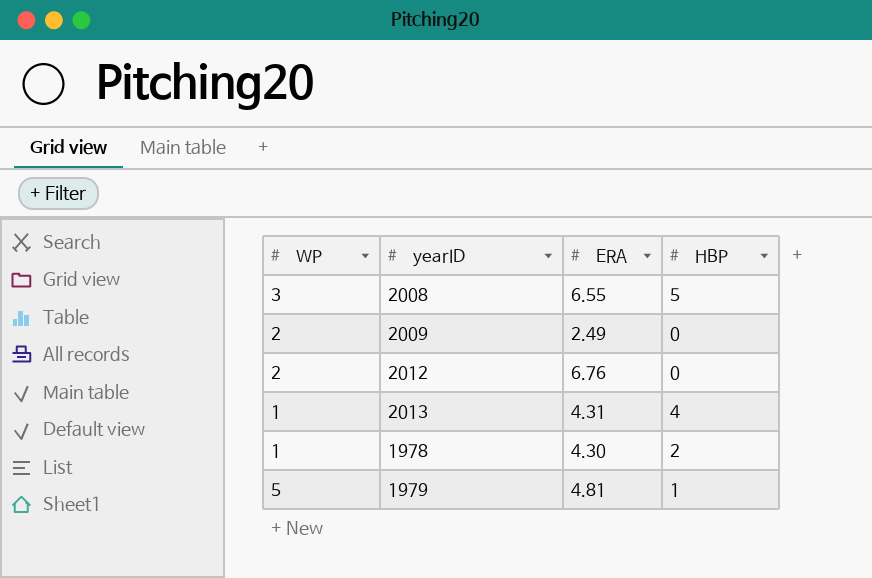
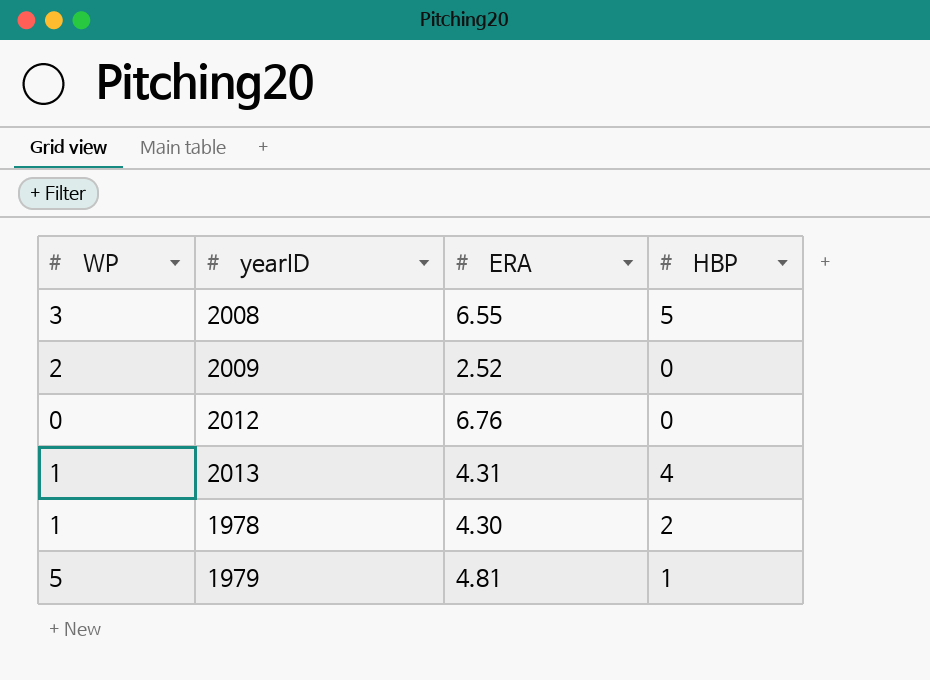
2009 | ERA: 2.49 -> 2.52
2012 | WP: 2 -> 0

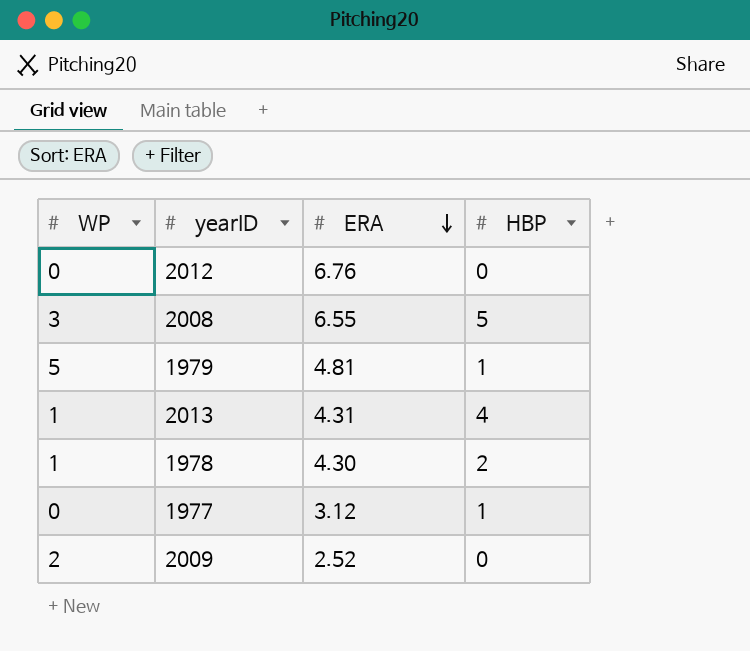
row order: none -> ERA descending
row 1977: none -> 0 | 3.12 | 1

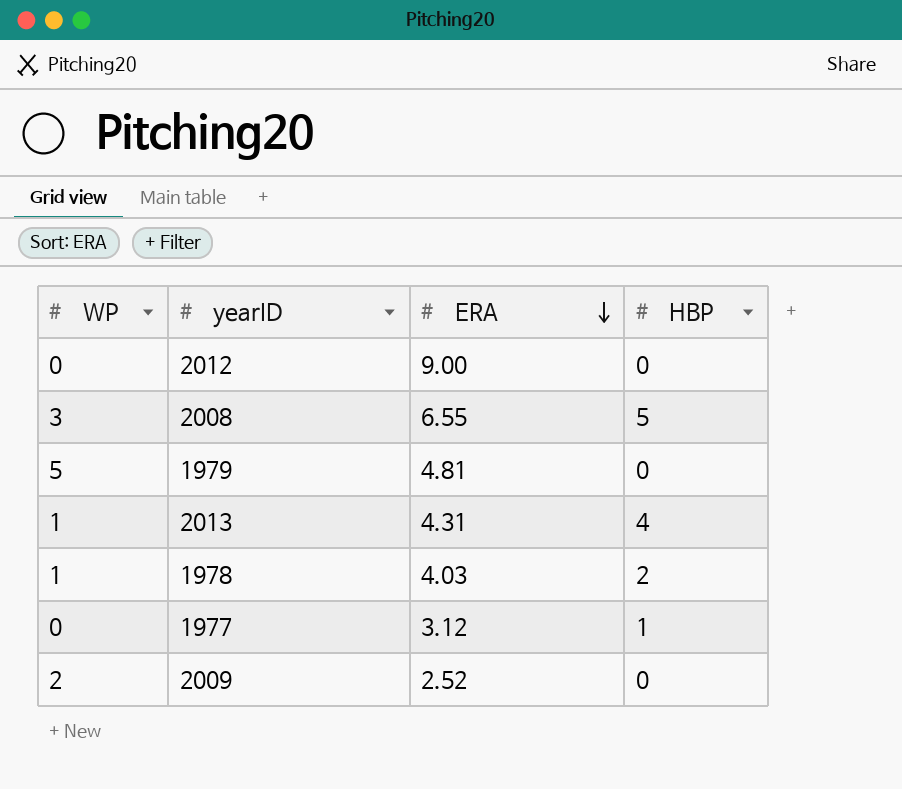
2012 | ERA: 6.76 -> 9.00
1979 | HBP: 1 -> 0
1978 | ERA: 4.30 -> 4.03

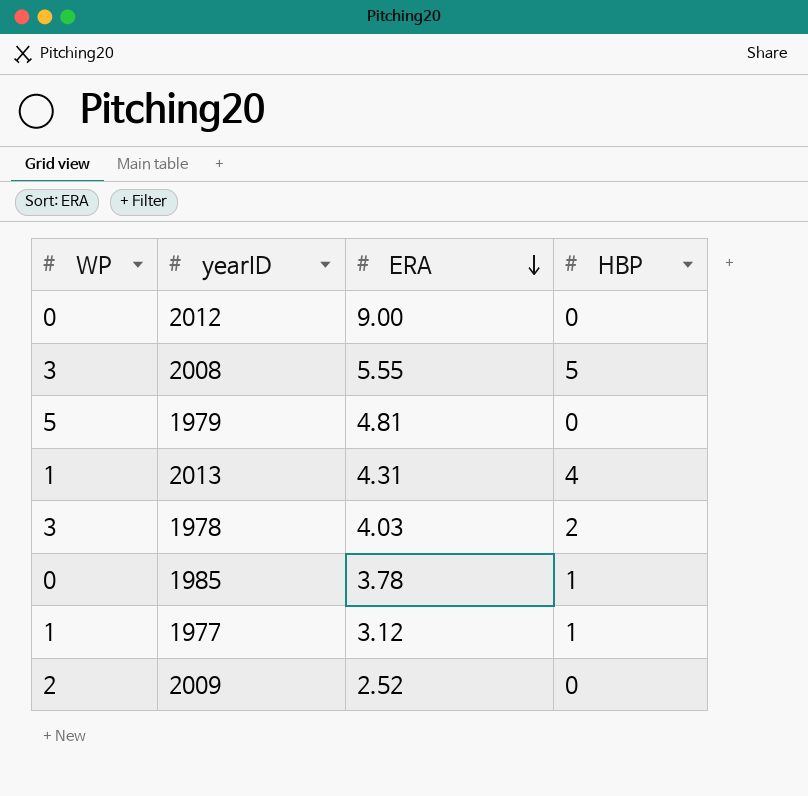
2008 | ERA: 6.55 -> 5.55
1978 | WP: 1 -> 3
row 1985: none -> 0 | 3.78 | 1
1977 | WP: 0 -> 1

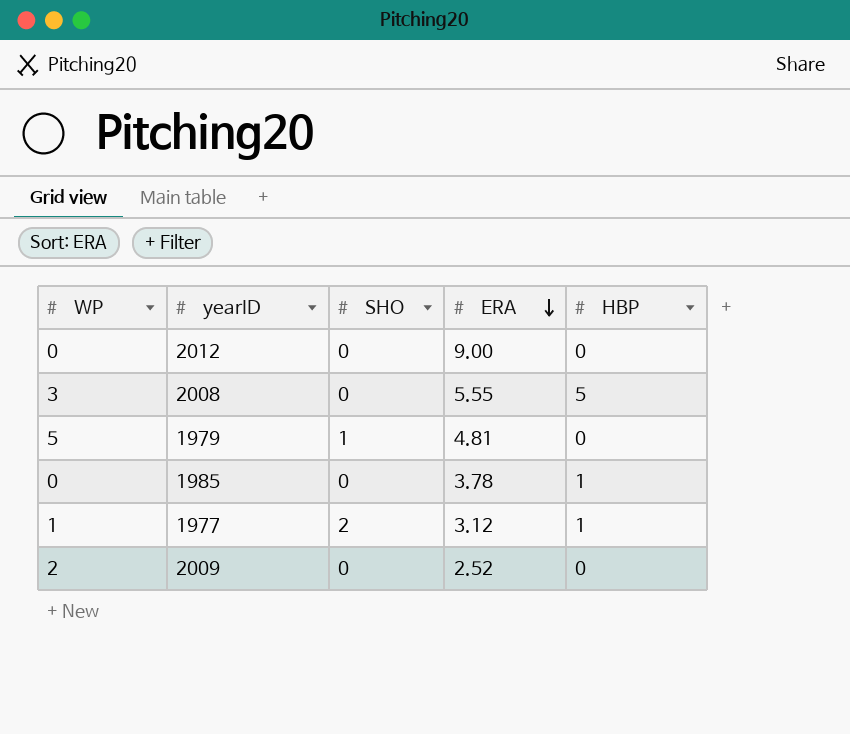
column SHO | position: none -> 3
row 2013: 1 | 4.31 | 4 -> none
row 1978: 3 | 4.03 | 2 -> none

